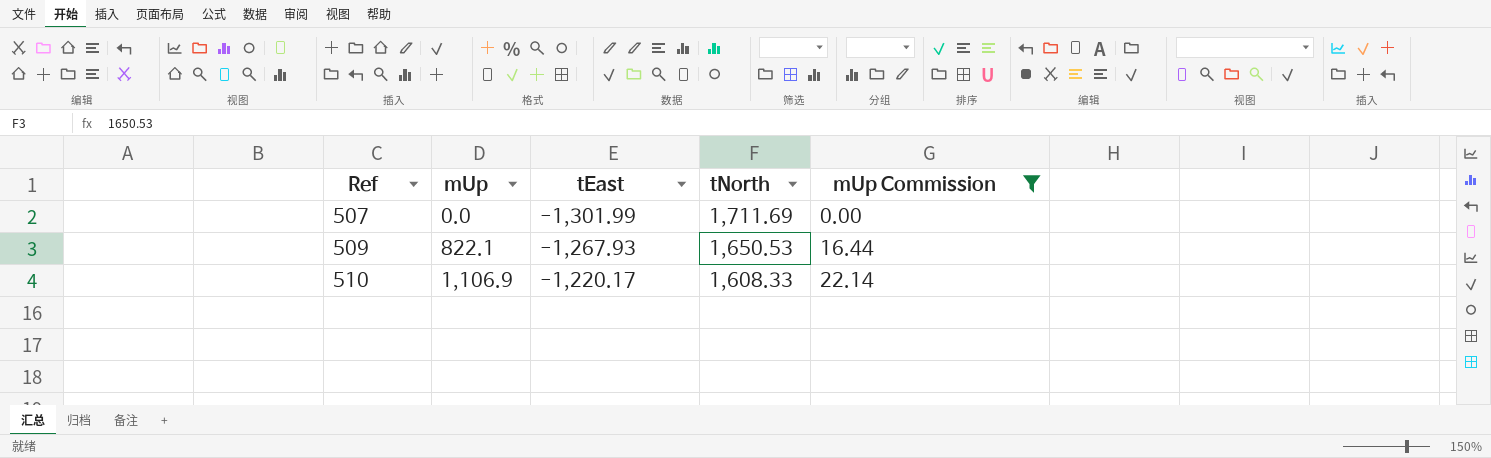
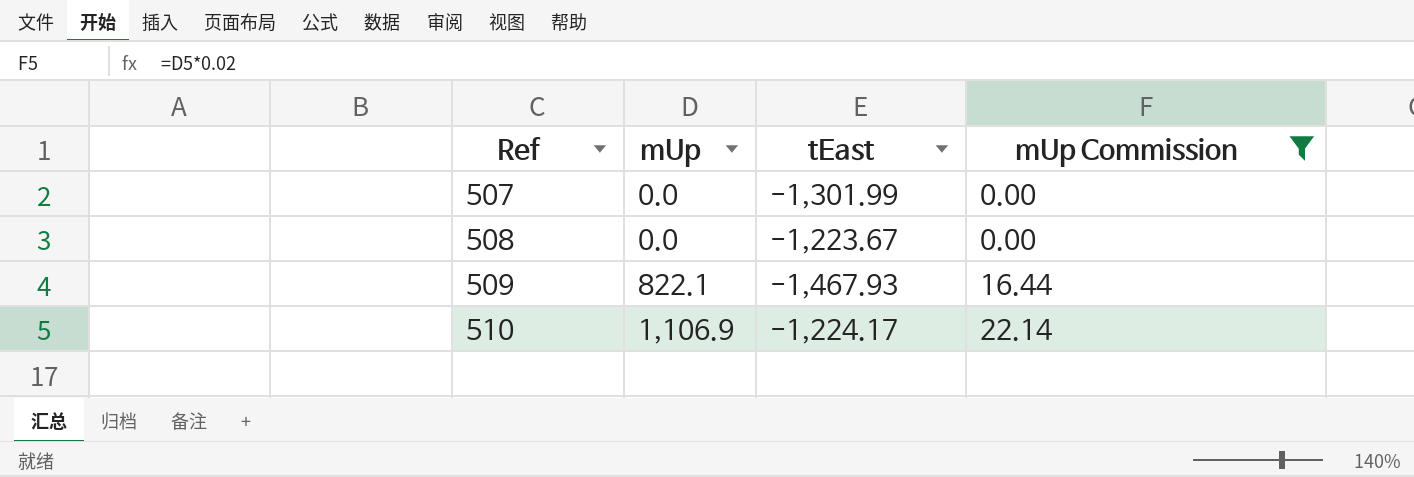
column tNorth | position: 4 -> none
row 508: none -> 0.0 | -1,223.67 | 0.00
509 | tEast: -1,267.93 -> -1,467.93
510 | tEast: -1,220.17 -> -1,224.17

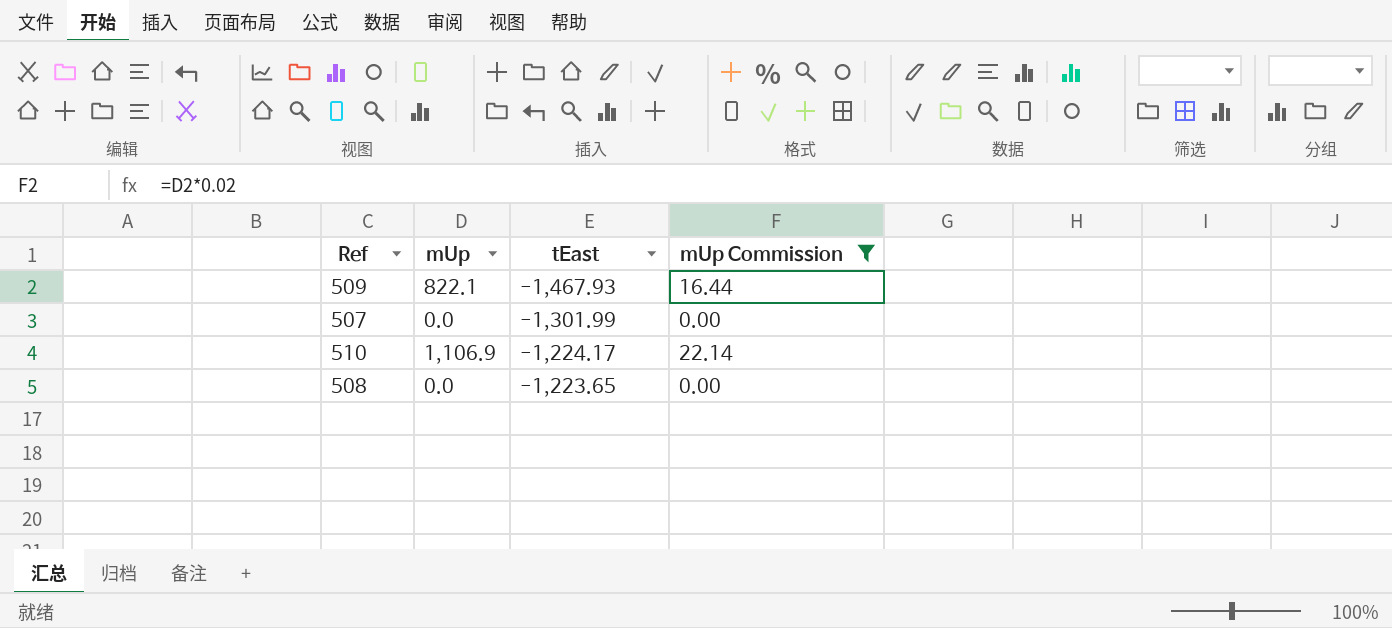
row order: Ref ascending -> tEast ascending
508 | tEast: -1,223.67 -> -1,223.65

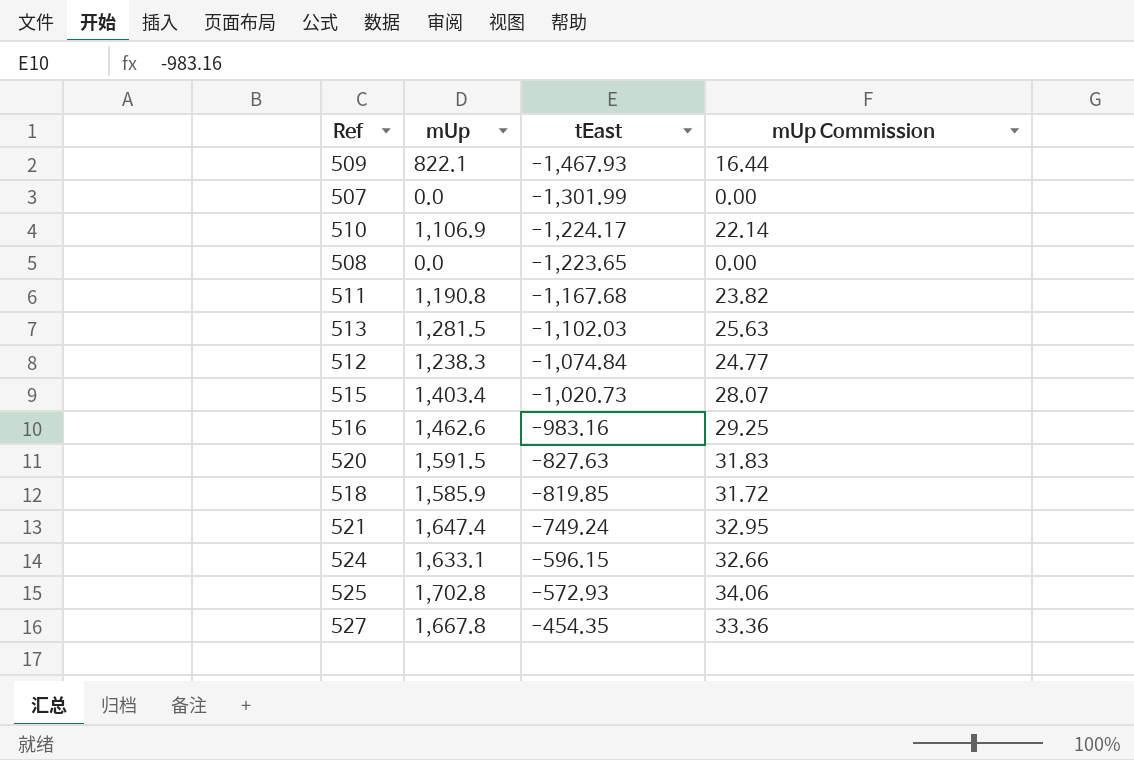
filter: mUp Commission <= 22.14 -> none

